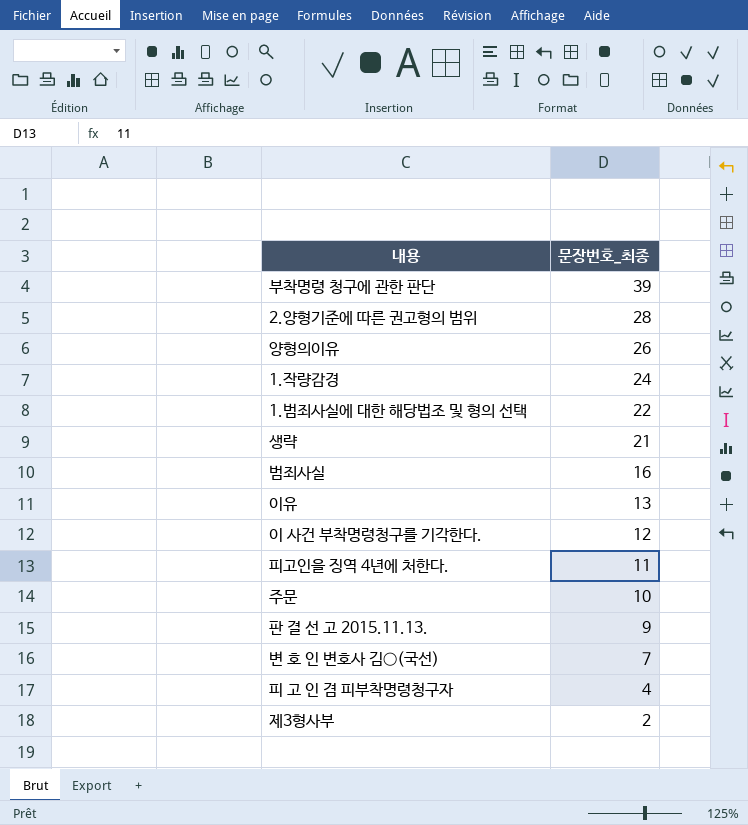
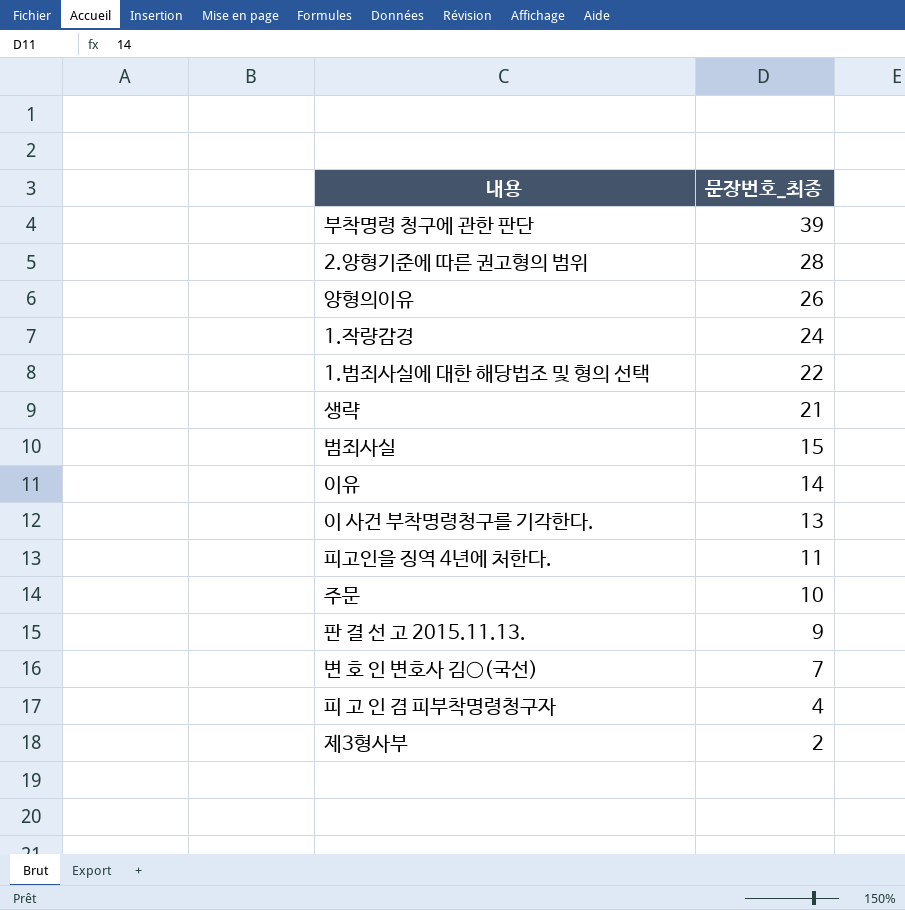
범죄사실 | 문장번호_최종: 16 -> 15
이유 | 문장번호_최종: 13 -> 14
이 사건 부착명령청구를 기각한다. | 문장번호_최종: 12 -> 13

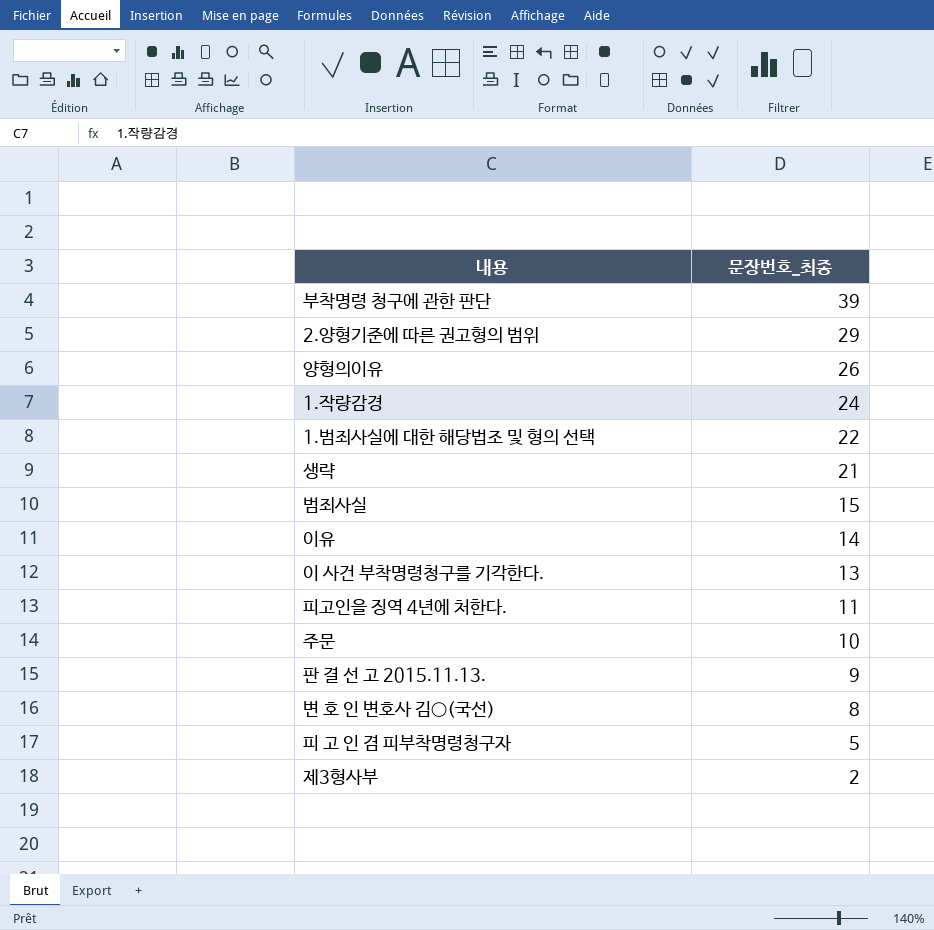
2.양형기준에 따른 권고형의 범위 | 문장번호_최종: 28 -> 29
변 호 인 변호사 김○(국선) | 문장번호_최종: 7 -> 8
피 고 인 겸 피부착명령청구자 | 문장번호_최종: 4 -> 5

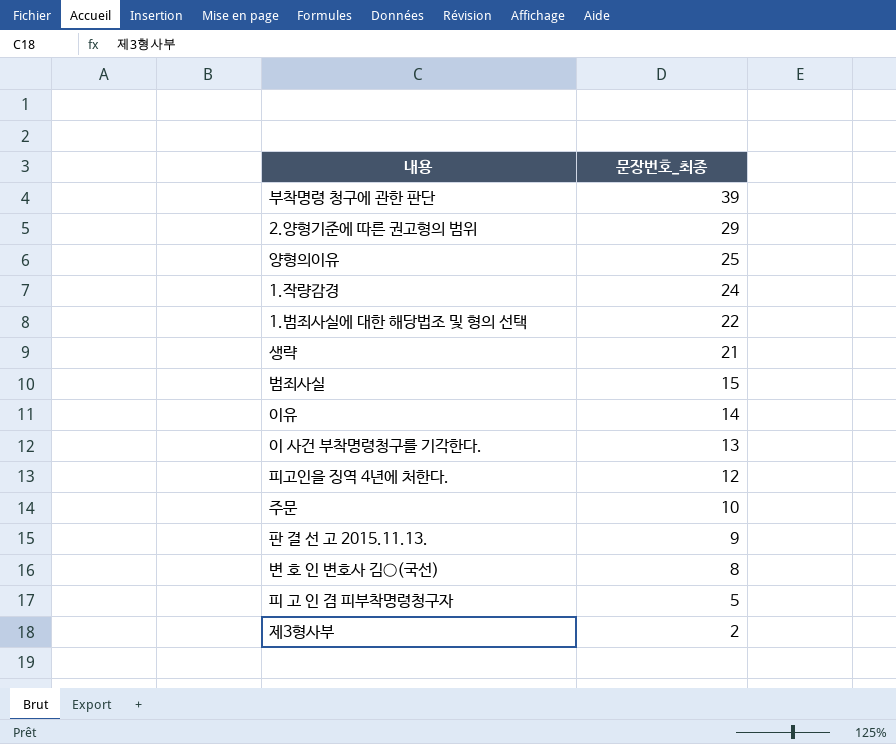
양형의이유 | 문장번호_최종: 26 -> 25
피고인을 징역 4년에 처한다. | 문장번호_최종: 11 -> 12

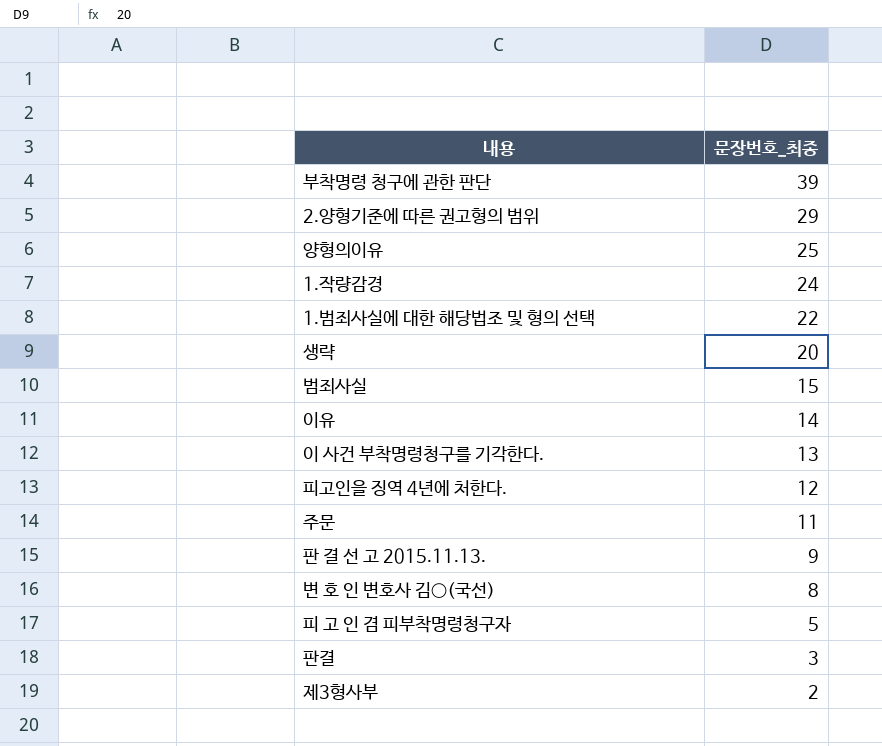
생략 | 문장번호_최종: 21 -> 20
주문 | 문장번호_최종: 10 -> 11
row 판결: none -> 3

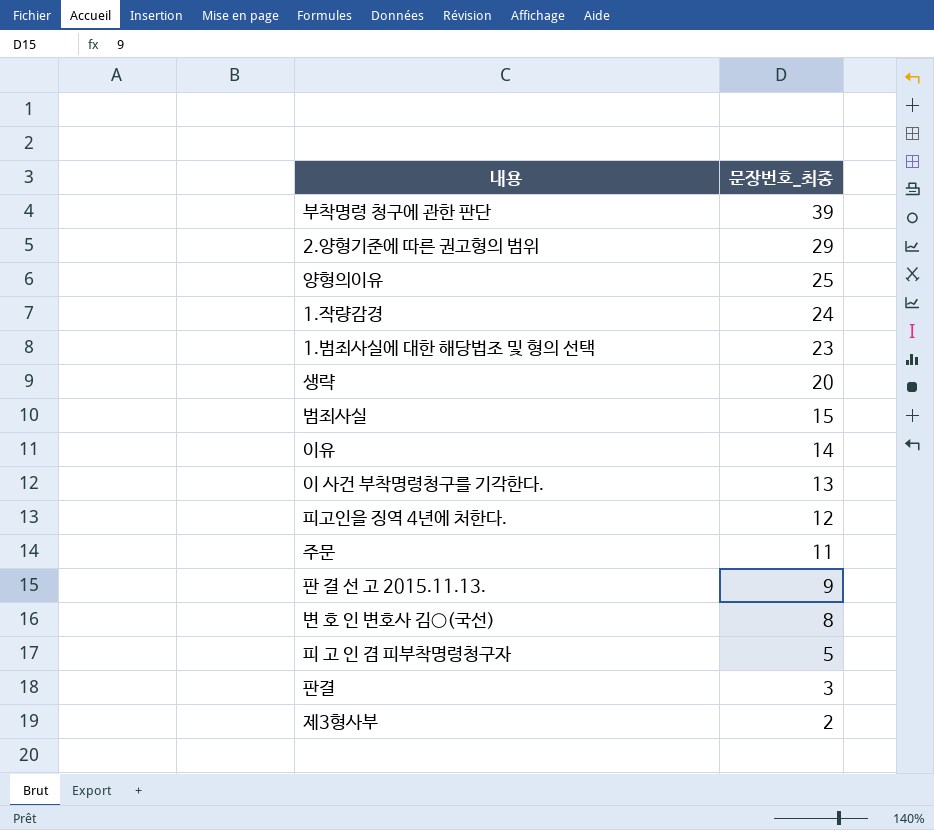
1.범죄사실에 대한 해당법조 및 형의 선택 | 문장번호_최종: 22 -> 23

